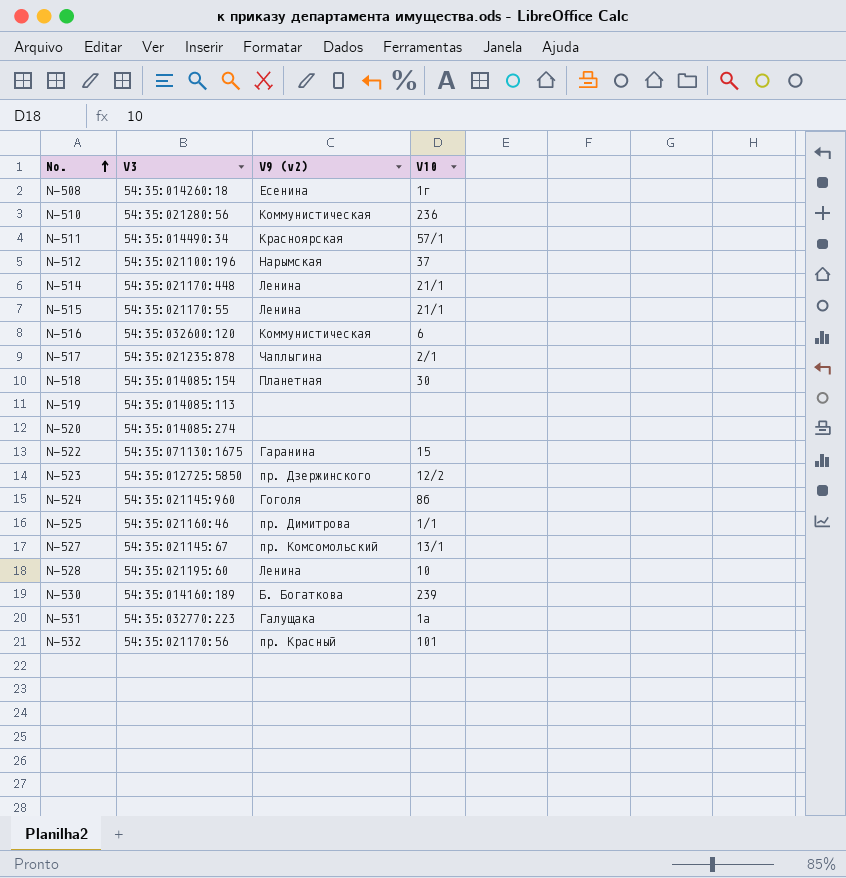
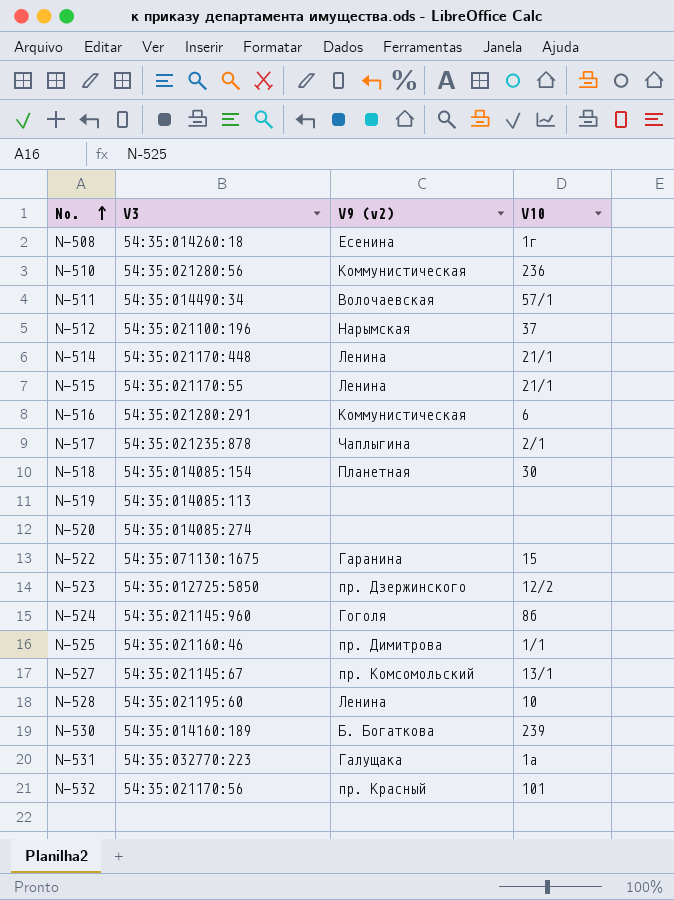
N-511 | V9 (v2): Красноярская -> Волочаевская
N-516 | V3: 54:35:032600:120 -> 54:35:021280:291

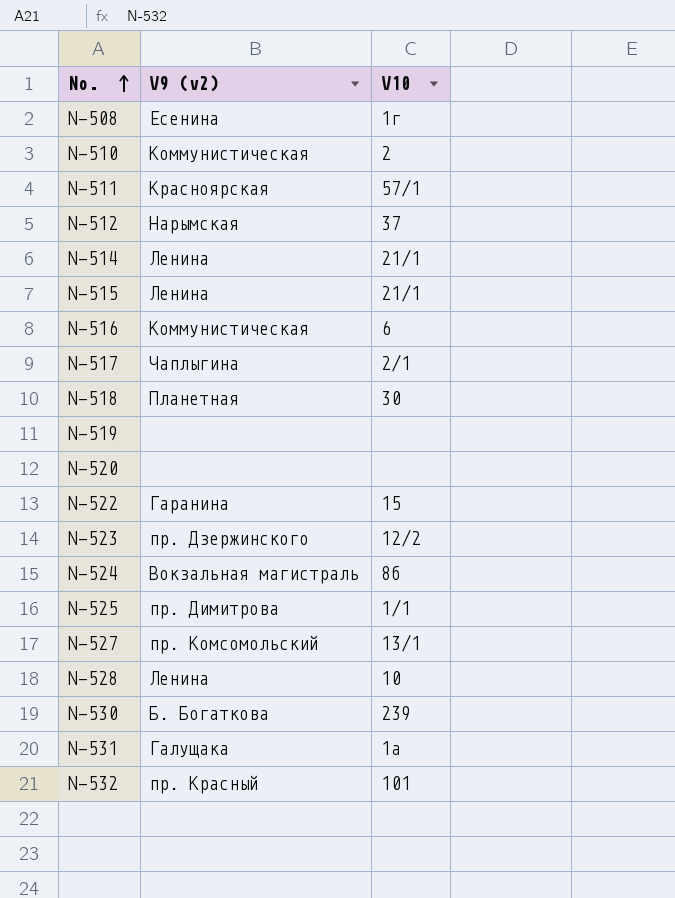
column V3 | position: 2 -> none
N-510 | V10: 236 -> 2
N-511 | V9 (v2): Волочаевская -> Красноярская
N-524 | V9 (v2): Гоголя -> Вокзальная магистраль

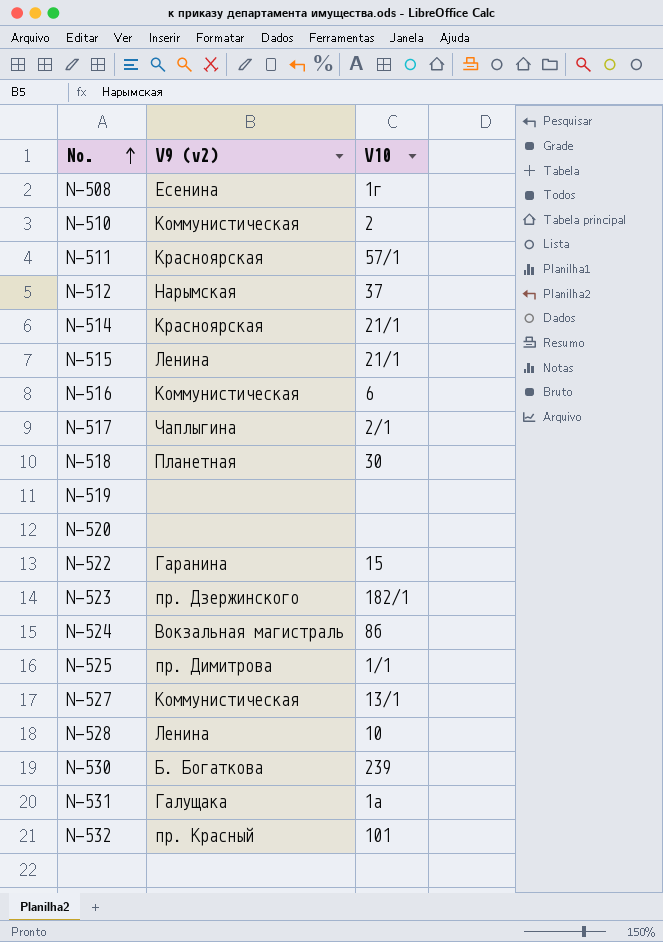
N-514 | V9 (v2): Ленина -> Красноярская
N-523 | V10: 12/2 -> 182/1
N-527 | V9 (v2): пр. Комсомольский -> Коммунистическая

